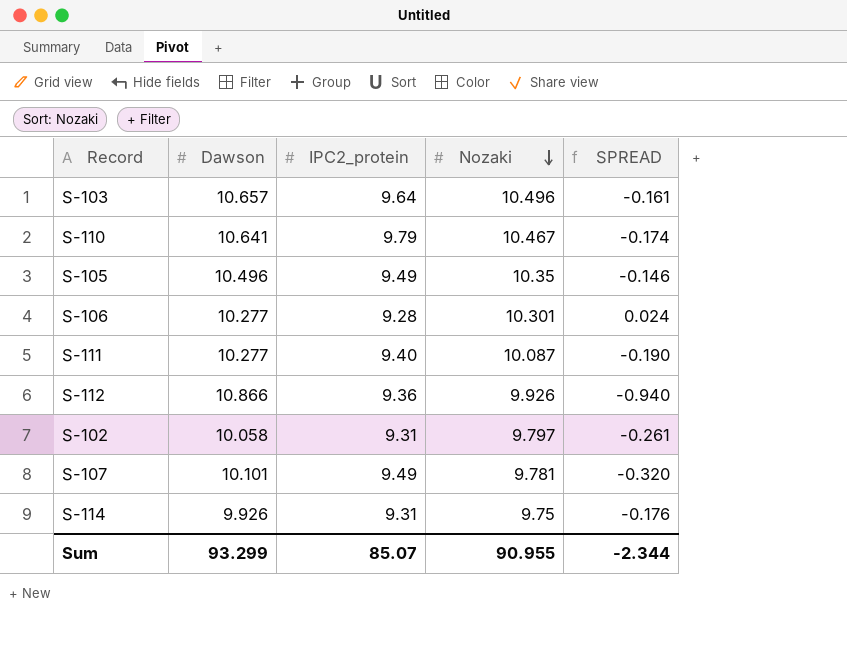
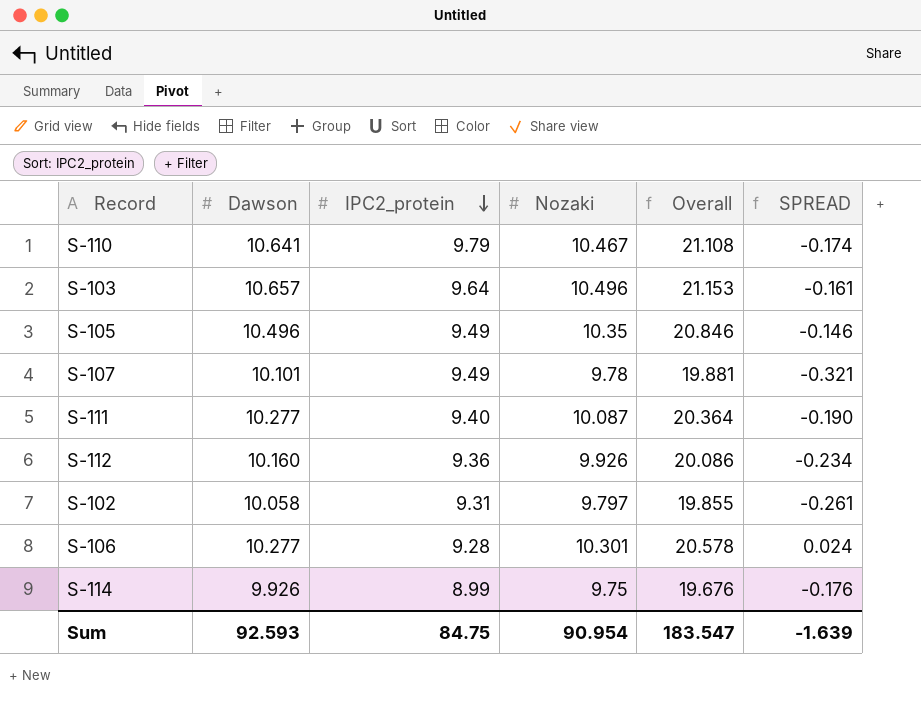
row order: Nozaki descending -> IPC2_protein descending
column Overall | formula: none -> [Dawson] + [Nozaki]
S-107 | Nozaki: 9.781 -> 9.78
S-107 | SPREAD: -0.320 -> -0.321
S-112 | Dawson: 10.866 -> 10.160
S-112 | SPREAD: -0.940 -> -0.234
S-114 | IPC2_protein: 9.31 -> 8.99
Sum | Dawson: 93.299 -> 92.593
Sum | IPC2_protein: 85.07 -> 84.75
Sum | Nozaki: 90.955 -> 90.954
Sum | SPREAD: -2.344 -> -1.639

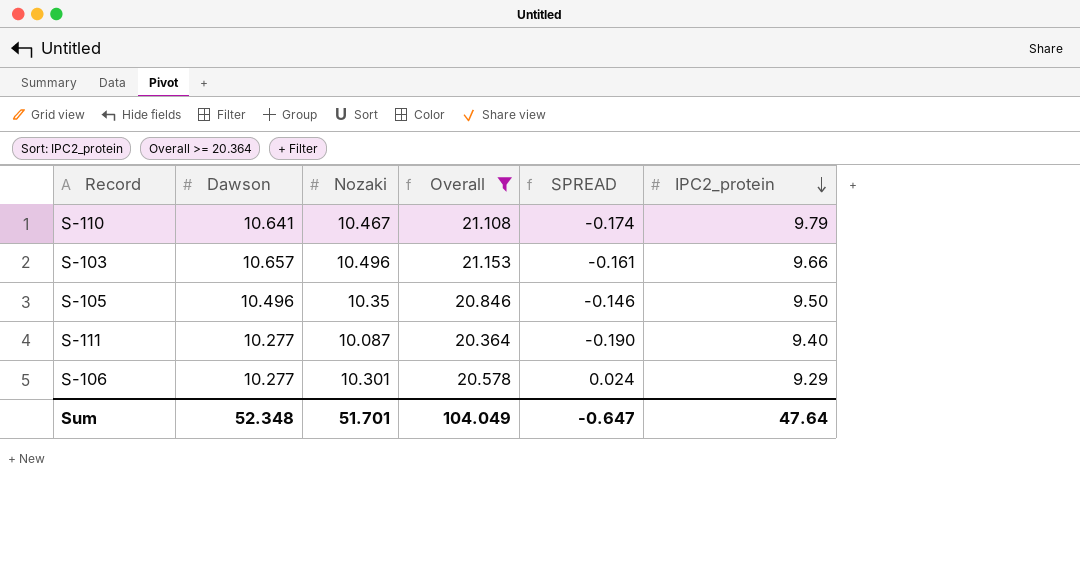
filter: none -> Overall >= 20.364
column IPC2_protein | position: 3 -> 6
S-103 | IPC2_protein: 9.64 -> 9.66
S-105 | IPC2_protein: 9.49 -> 9.50
S-106 | IPC2_protein: 9.28 -> 9.29
Sum | Dawson: 92.593 -> 52.348
Sum | Nozaki: 90.954 -> 51.701
Sum | Overall: 183.547 -> 104.049
Sum | SPREAD: -1.639 -> -0.647
Sum | IPC2_protein: 84.75 -> 47.64

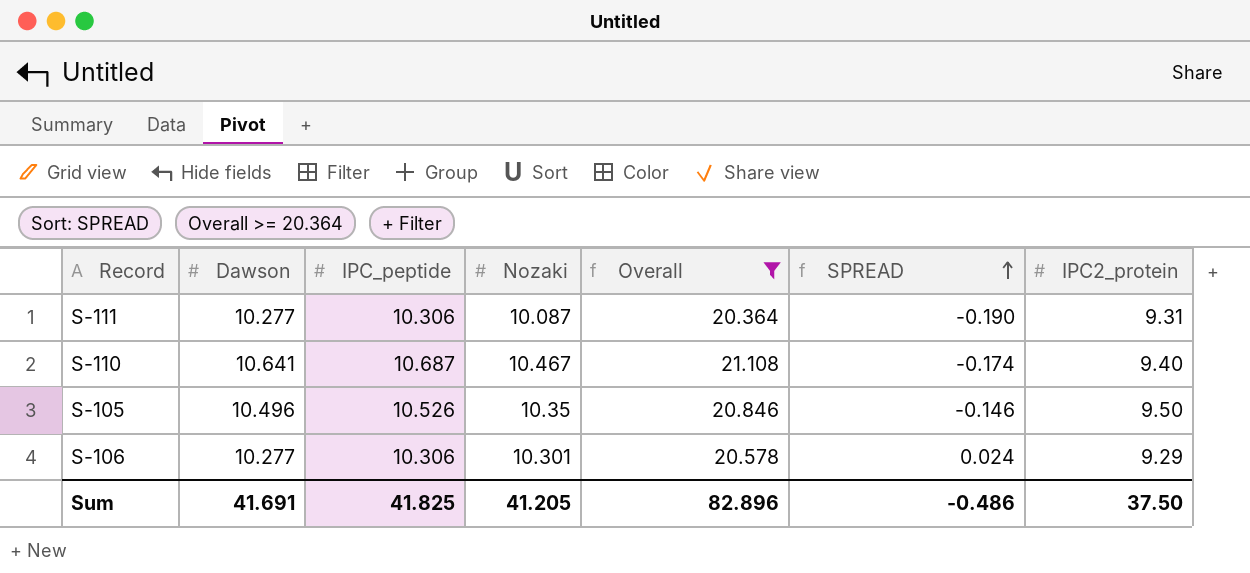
row order: IPC2_protein descending -> SPREAD ascending
column IPC_peptide | position: none -> 3
row S-103: 10.657 | 10.496 | 21.153 | -0.161 | 9.66 -> none
S-111 | IPC2_protein: 9.40 -> 9.31
S-110 | IPC2_protein: 9.79 -> 9.40
Sum | Dawson: 52.348 -> 41.691
Sum | Nozaki: 51.701 -> 41.205
Sum | Overall: 104.049 -> 82.896
Sum | SPREAD: -0.647 -> -0.486
Sum | IPC2_protein: 47.64 -> 37.50

